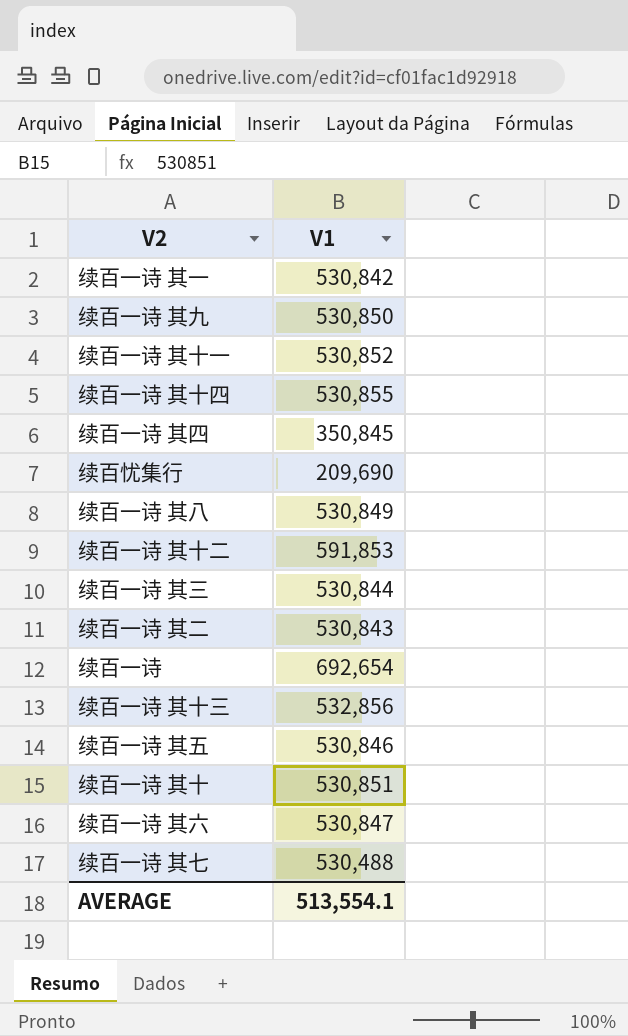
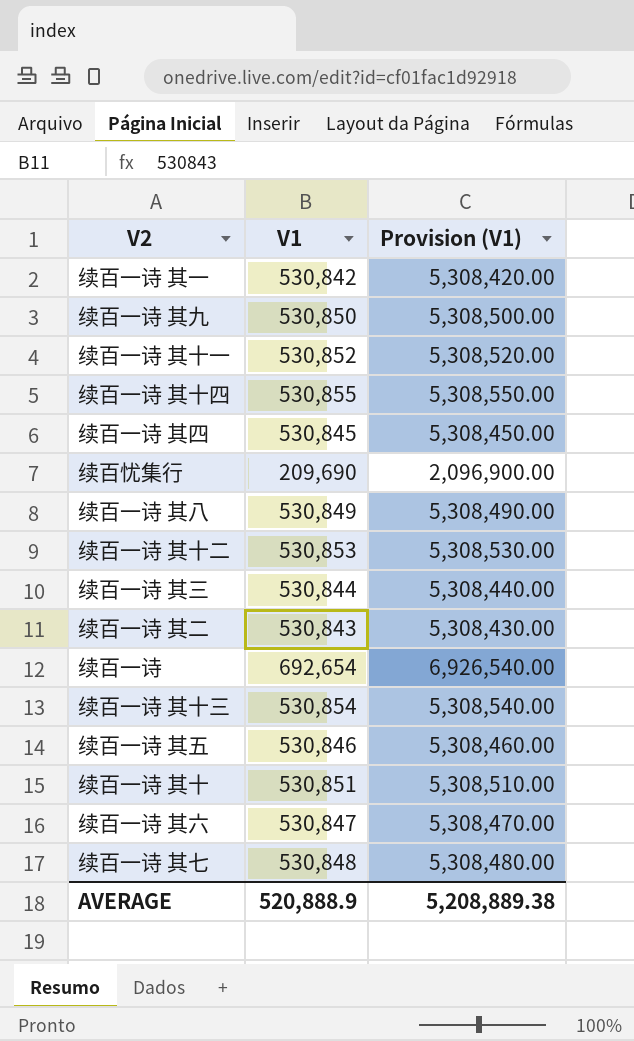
column Provision (V1) | formula: none -> [V1] * 10
续百一诗 其四 | V1: 350,845 -> 530,845
续百一诗 其十二 | V1: 591,853 -> 530,853
续百一诗 其十三 | V1: 532,856 -> 530,854
续百一诗 其七 | V1: 530,488 -> 530,848
AVERAGE | V1: 513,554.1 -> 520,888.9

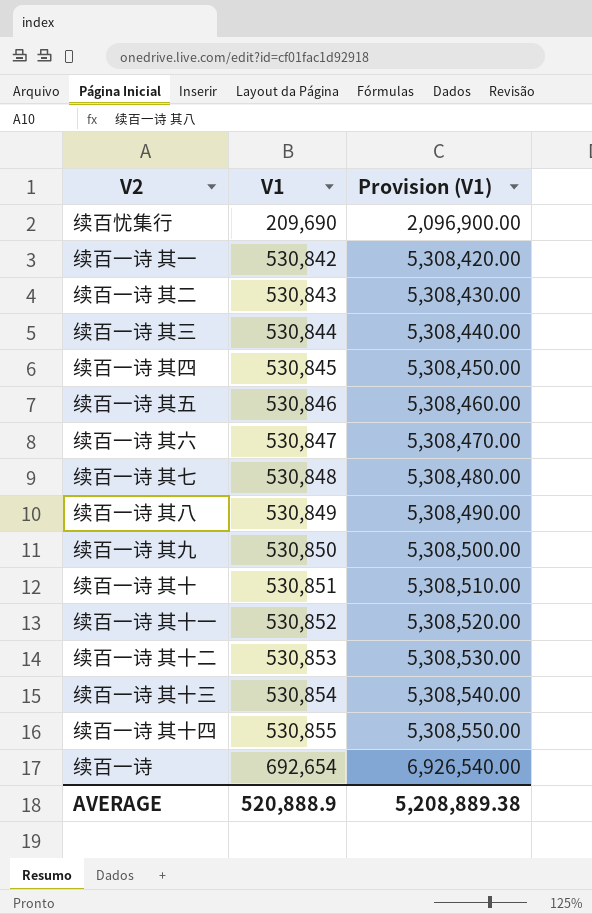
row order: none -> V1 ascending

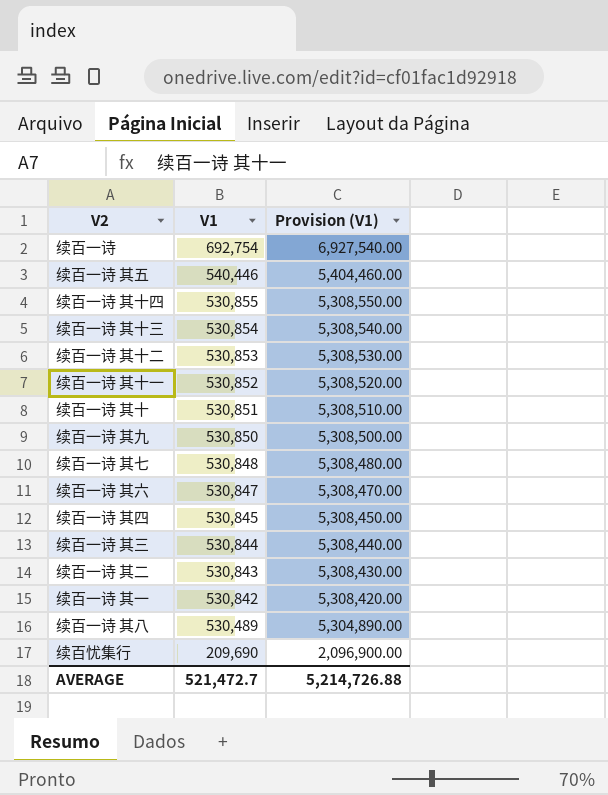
row order: V1 ascending -> V1 descending
续百一诗 | V1: 692,654 -> 692,754
续百一诗 | Provision (V1): 6,926,540.00 -> 6,927,540.00
续百一诗 其五 | V1: 530,846 -> 540,446
续百一诗 其五 | Provision (V1): 5,308,460.00 -> 5,404,460.00
续百一诗 其八 | V1: 530,849 -> 530,489
续百一诗 其八 | Provision (V1): 5,308,490.00 -> 5,304,890.00
AVERAGE | V1: 520,888.9 -> 521,472.7
AVERAGE | Provision (V1): 5,208,889.38 -> 5,214,726.88

